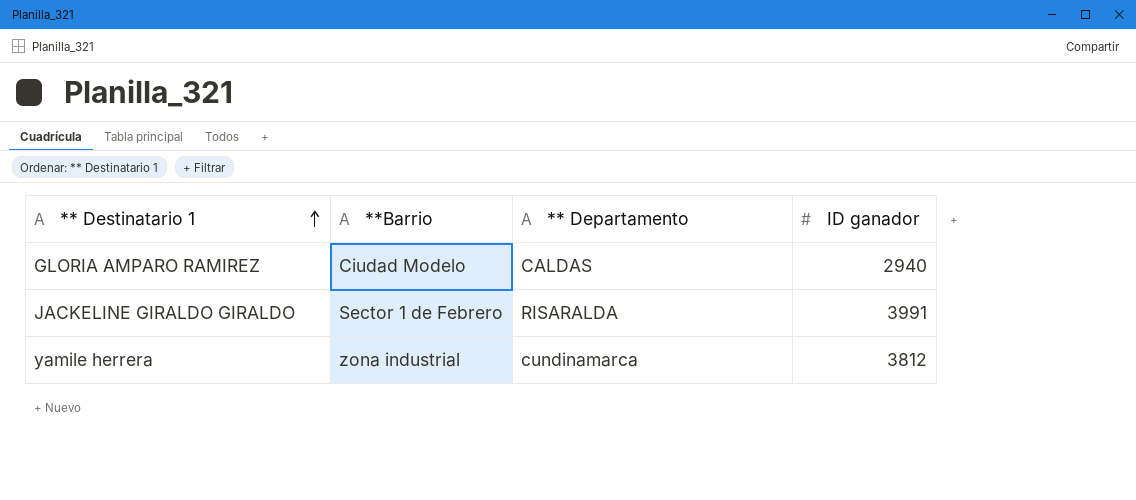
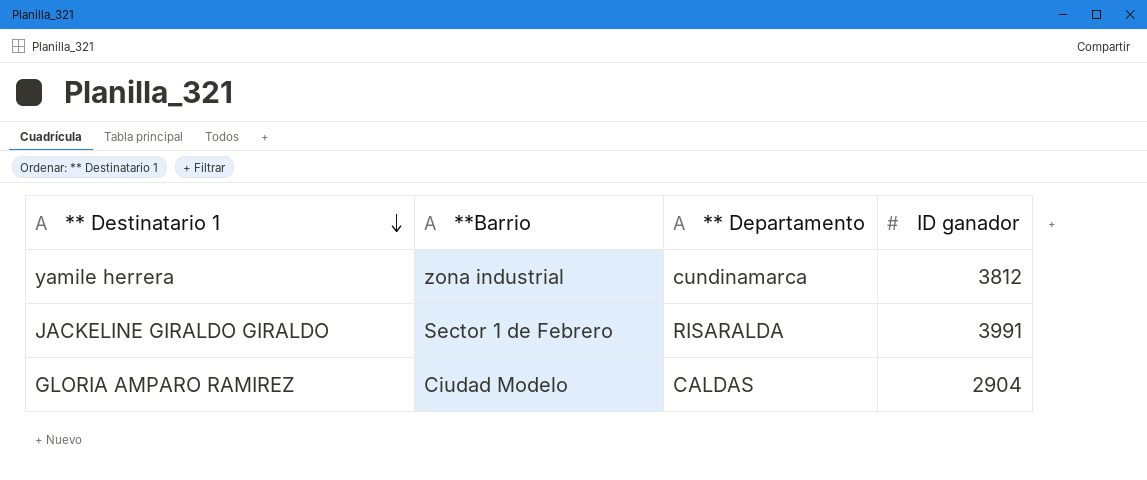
row order: ** Destinatario 1 ascending -> ** Destinatario 1 descending
GLORIA AMPARO RAMIREZ | ID ganador: 2940 -> 2904

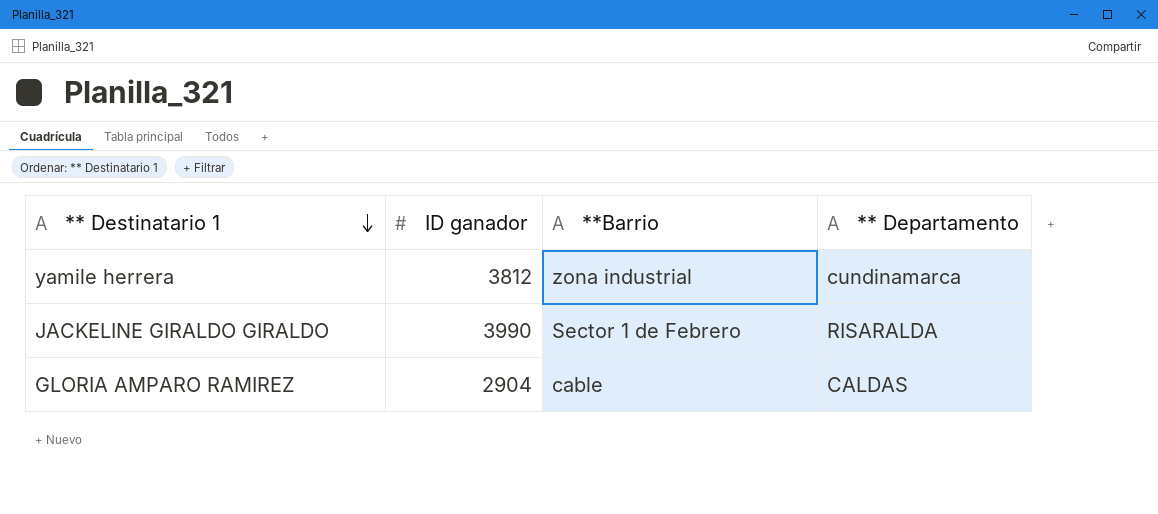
column ID ganador | position: 4 -> 2
JACKELINE GIRALDO GIRALDO | ID ganador: 3991 -> 3990
GLORIA AMPARO RAMIREZ | **Barrio: Ciudad Modelo -> cable

